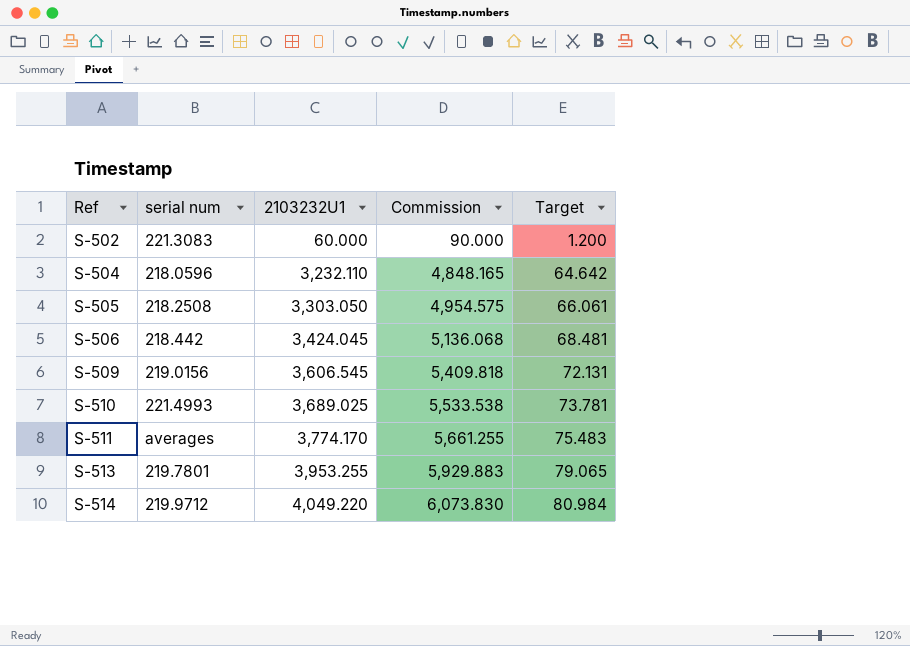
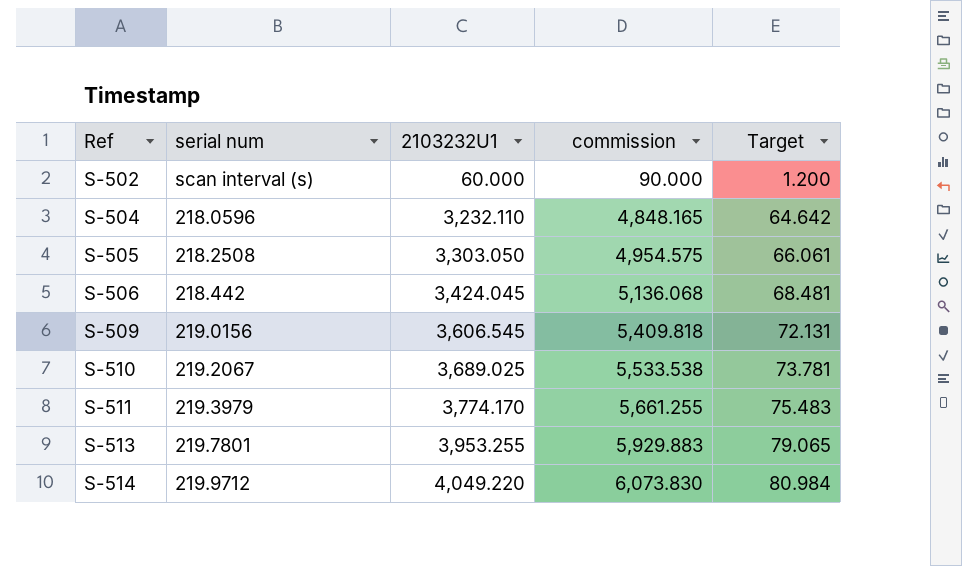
column name: Commission -> commission
S-502 | serial num: 221.3083 -> scan interval (s)
S-510 | serial num: 221.4993 -> 219.2067
S-511 | serial num: averages -> 219.3979

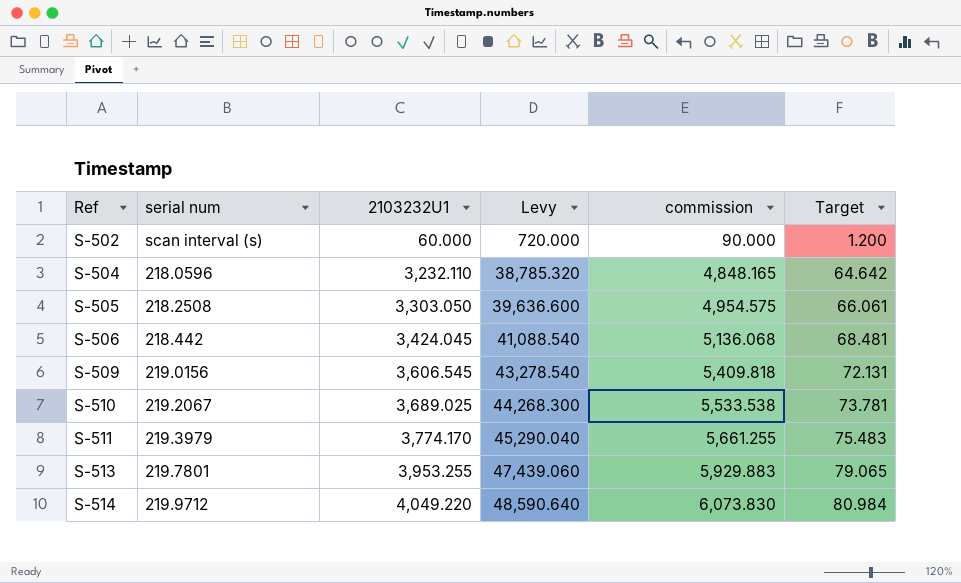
column Levy | formula: none -> [2103232U1] * 12

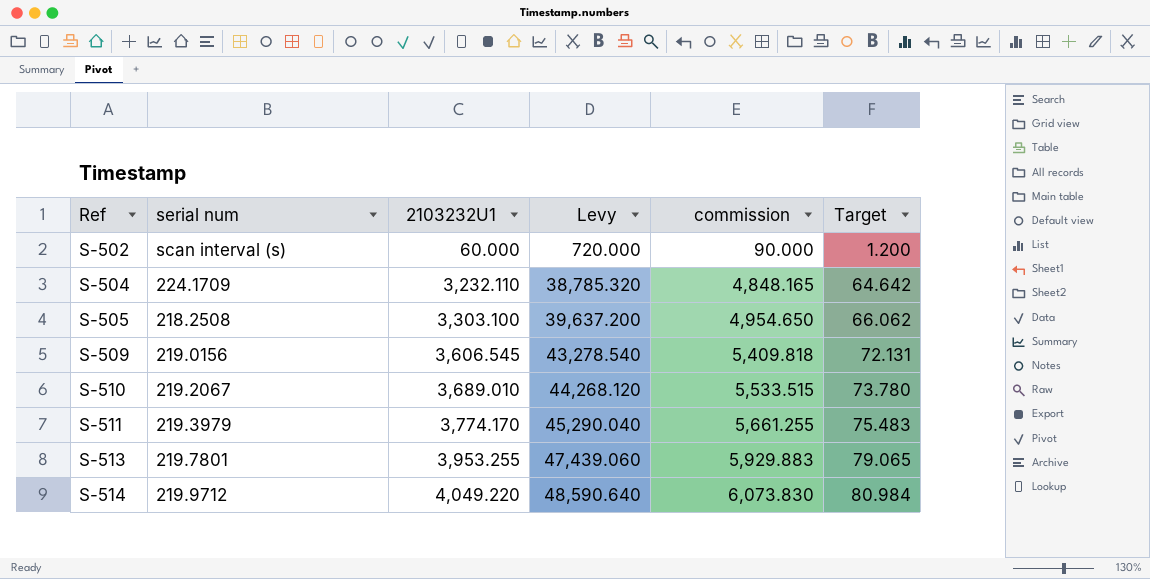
row S-506: 218.442 | 3,424.045 | 41,088.540 | 5,136.068 | 68.481 -> none
S-504 | serial num: 218.0596 -> 224.1709
S-505 | 2103232U1: 3,303.050 -> 3,303.100
S-505 | Levy: 39,636.600 -> 39,637.200
S-505 | commission: 4,954.575 -> 4,954.650
S-505 | Target: 66.061 -> 66.062
S-510 | 2103232U1: 3,689.025 -> 3,689.010
S-510 | Levy: 44,268.300 -> 44,268.120
S-510 | commission: 5,533.538 -> 5,533.515
S-510 | Target: 73.781 -> 73.780

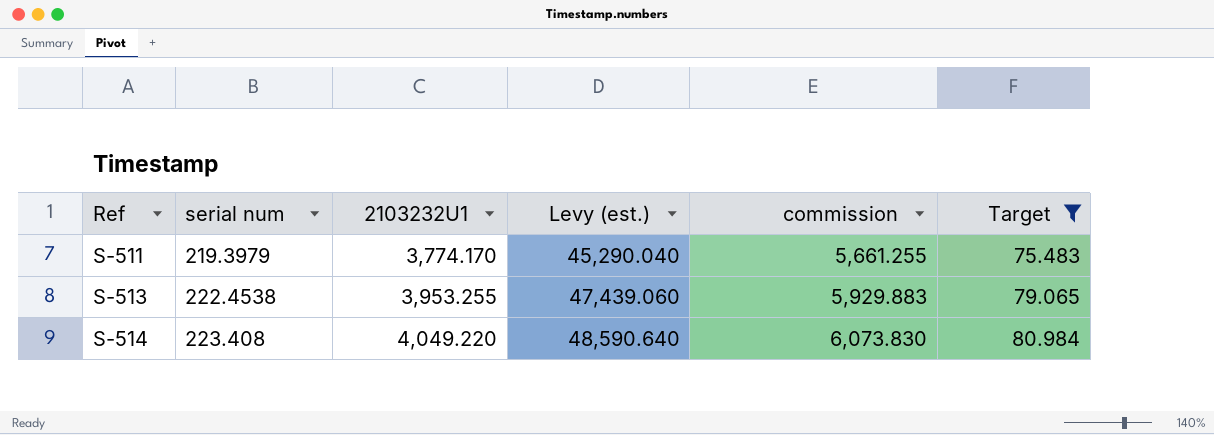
filter: none -> Target >= 75.483
column name: Levy -> Levy (est.)
S-513 | serial num: 219.7801 -> 222.4538
S-514 | serial num: 219.9712 -> 223.408

